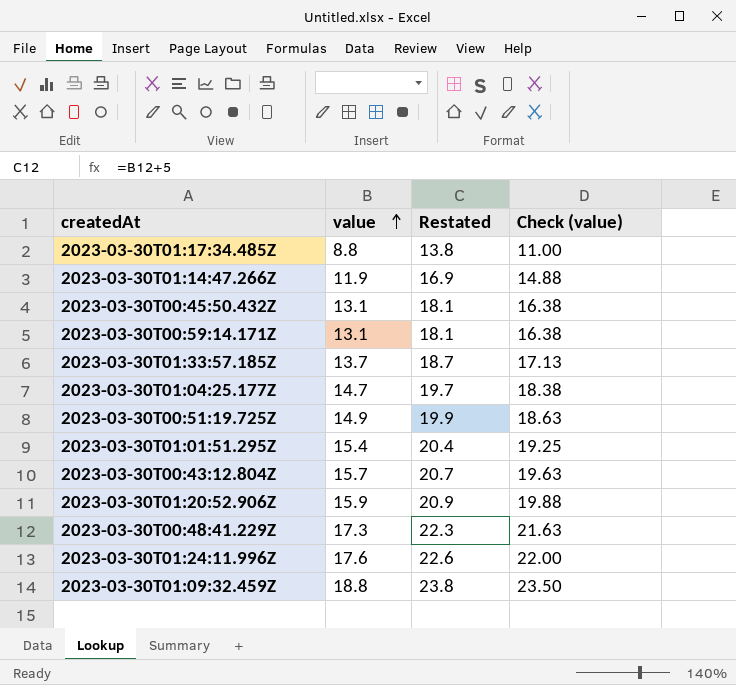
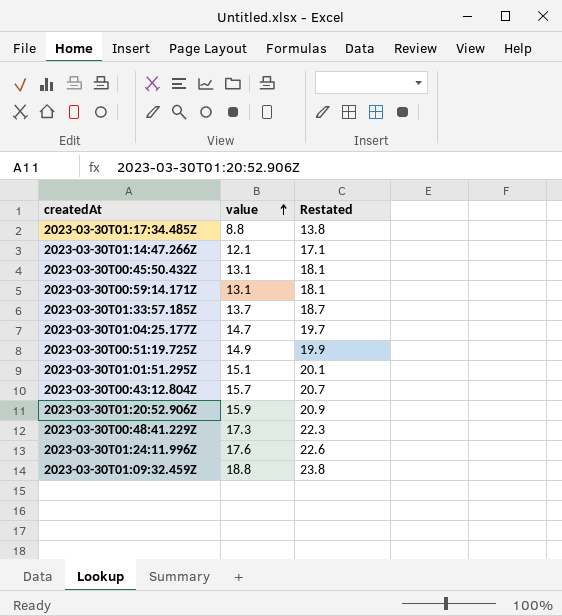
column Check (value) | formula: [value] * 1.25 -> none
2023-03-30T01:14:47.266Z | value: 11.9 -> 12.1
2023-03-30T01:14:47.266Z | Restated: 16.9 -> 17.1
2023-03-30T01:01:51.295Z | value: 15.4 -> 15.1
2023-03-30T01:01:51.295Z | Restated: 20.4 -> 20.1

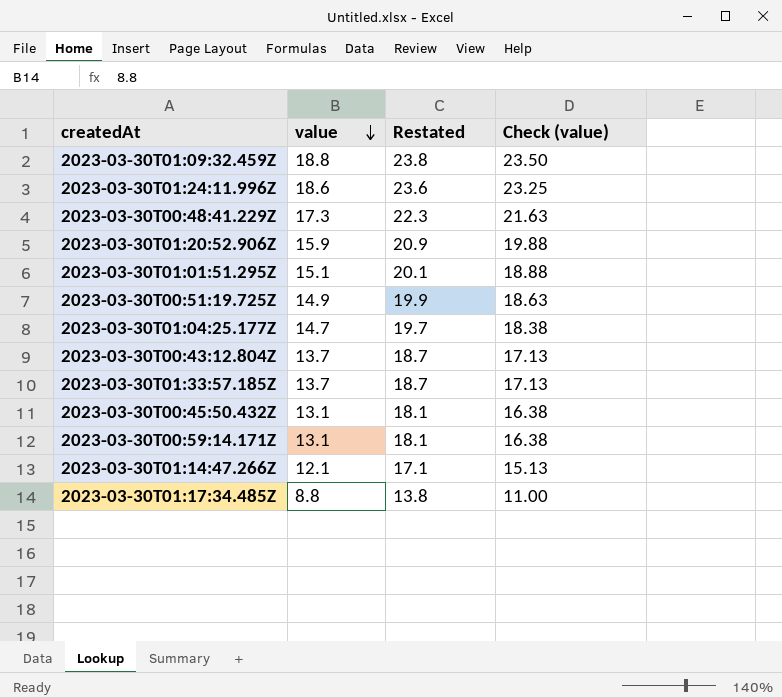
row order: value ascending -> value descending
column Check (value) | formula: none -> [value] * 1.25
2023-03-30T01:24:11.996Z | value: 17.6 -> 18.6
2023-03-30T01:24:11.996Z | Restated: 22.6 -> 23.6
2023-03-30T00:43:12.804Z | value: 15.7 -> 13.7
2023-03-30T00:43:12.804Z | Restated: 20.7 -> 18.7

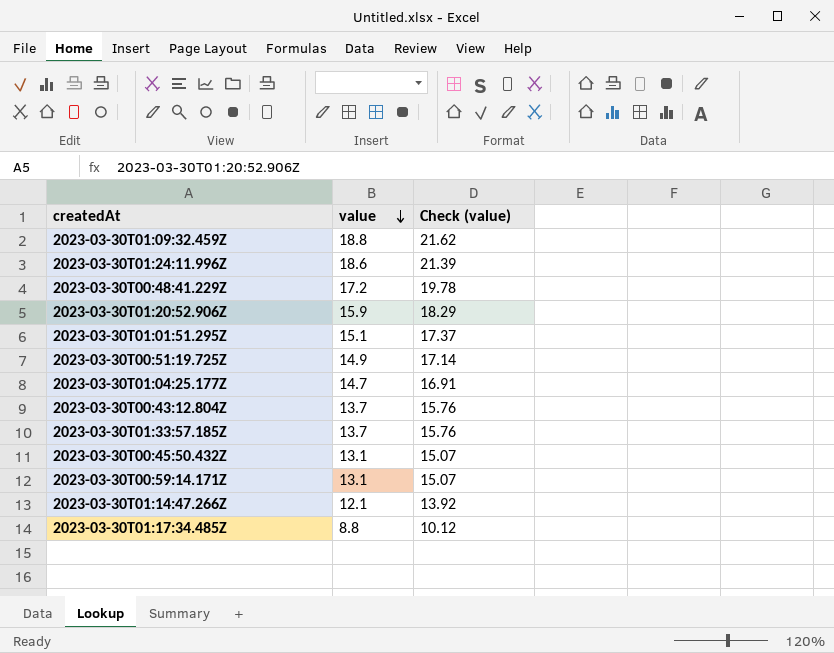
column Restated | formula: [value] + 5 -> none
column Check (value) | formula: [value] * 1.25 -> [value] * 1.15
2023-03-30T00:48:41.229Z | value: 17.3 -> 17.2

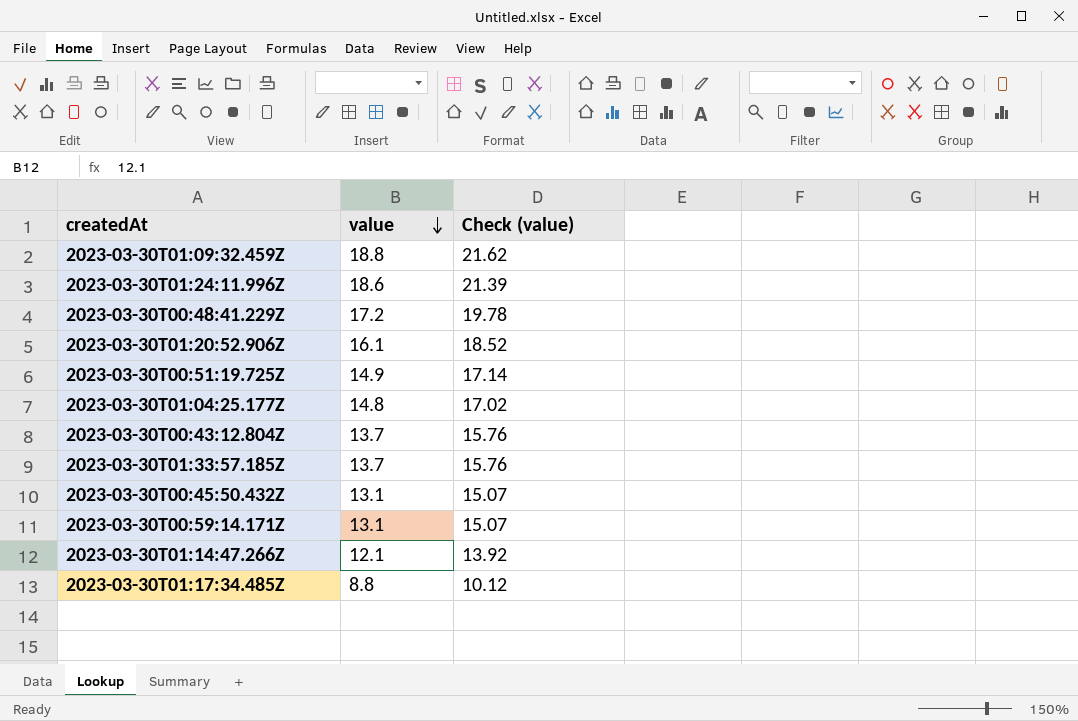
row 2023-03-30T01:01:51.295Z: 15.1 | 17.37 -> none
2023-03-30T01:20:52.906Z | value: 15.9 -> 16.1
2023-03-30T01:20:52.906Z | Check (value): 18.29 -> 18.52
2023-03-30T01:04:25.177Z | value: 14.7 -> 14.8
2023-03-30T01:04:25.177Z | Check (value): 16.91 -> 17.02

